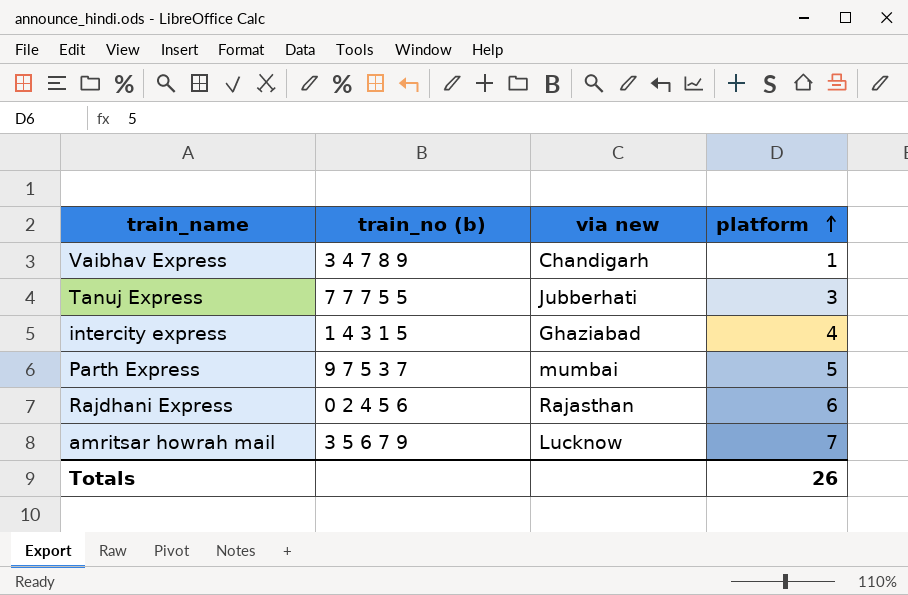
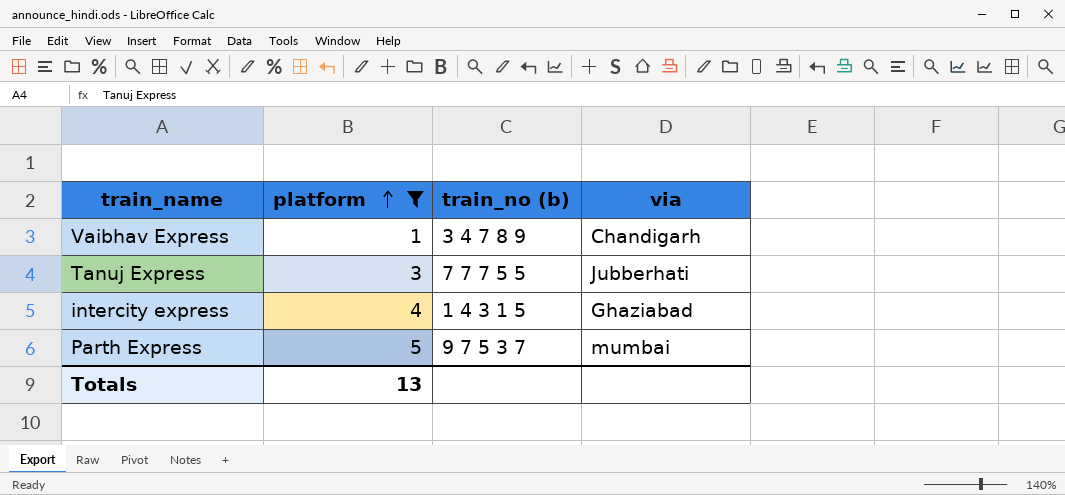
filter: none -> platform <= 5
column platform | position: 4 -> 2
column name: via new -> via
Totals | platform: 26 -> 13

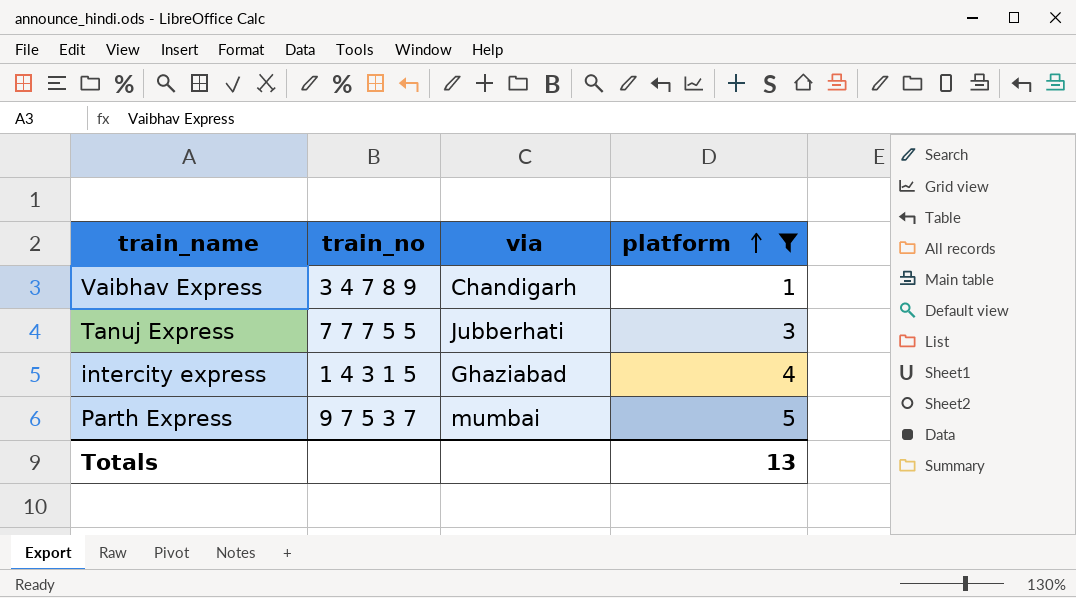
column name: train_no (b) -> train_no
column platform | position: 2 -> 4

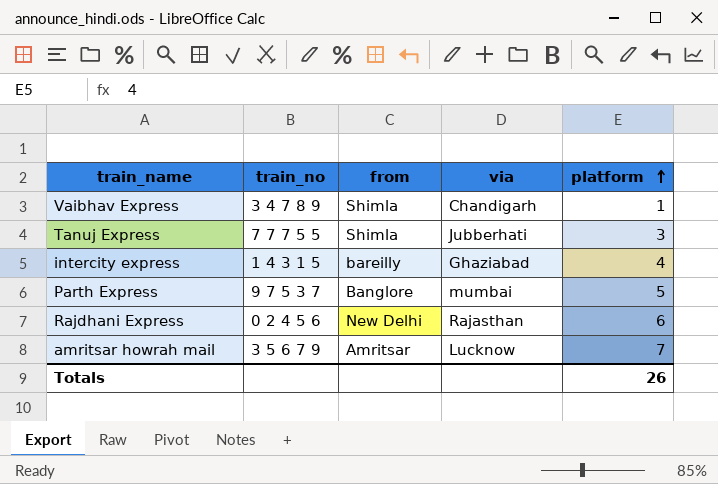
filter: platform <= 5 -> none
column from | position: none -> 3
Totals | platform: 13 -> 26

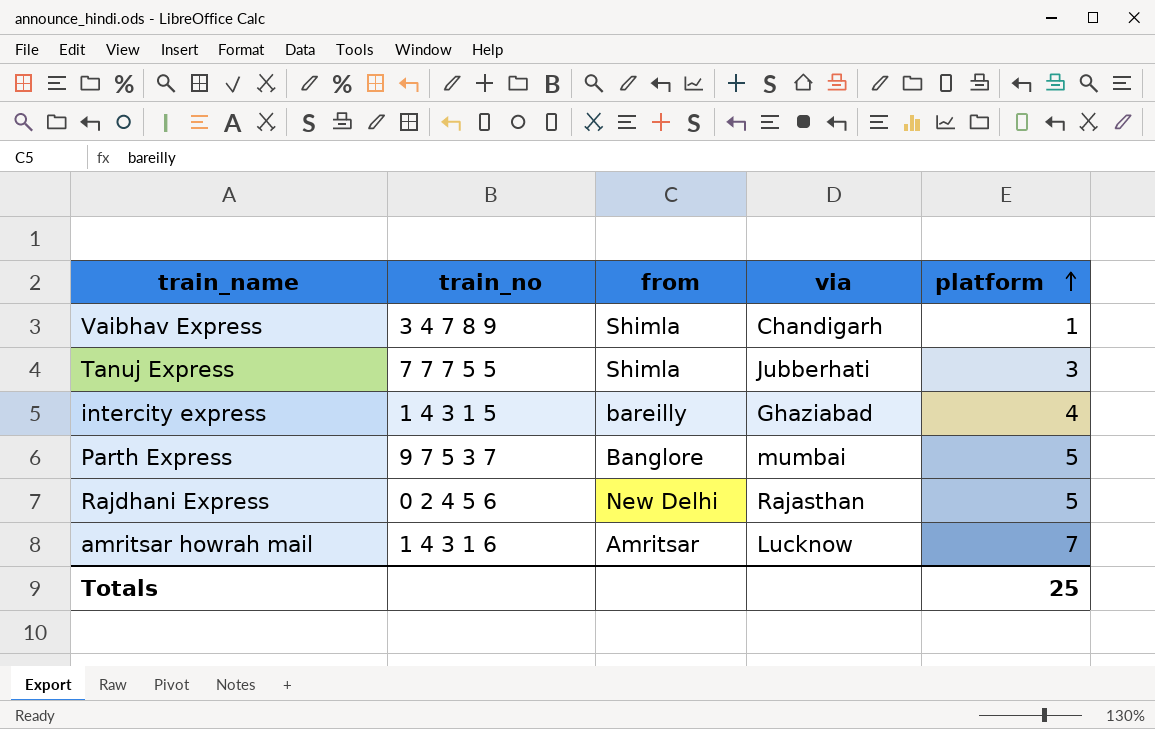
Rajdhani Express | platform: 6 -> 5
amritsar howrah mail | train_no: 3 5 6 7 9 -> 1 4 3 1 6
Totals | platform: 26 -> 25

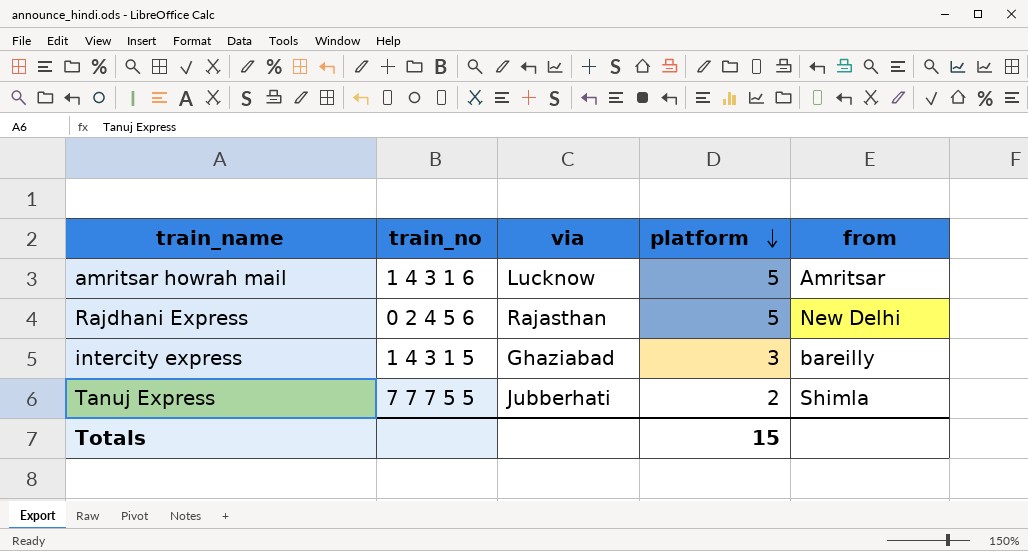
row order: platform ascending -> platform descending
column from | position: 3 -> 5
row Vaibhav Express: 3 4 7 8 9 | Shimla | Chandigarh | 1 -> none
row Parth Express: 9 7 5 3 7 | Banglore | mumbai | 5 -> none
amritsar howrah mail | platform: 7 -> 5
intercity express | platform: 4 -> 3
Tanuj Express | platform: 3 -> 2
Totals | platform: 25 -> 15

